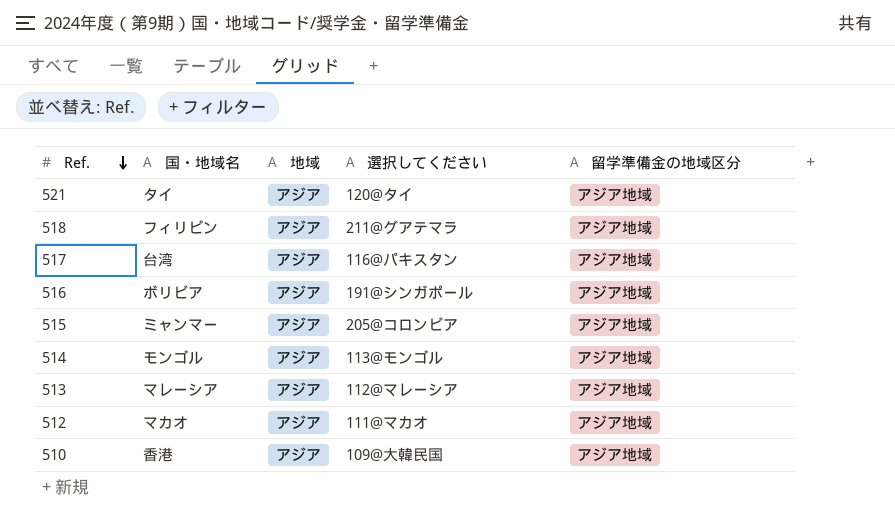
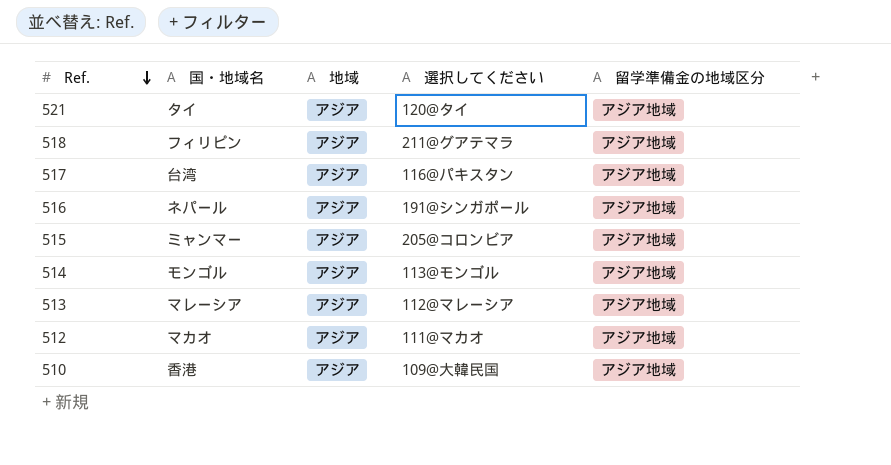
516 | 国・地域名: ボリビア -> ネパール

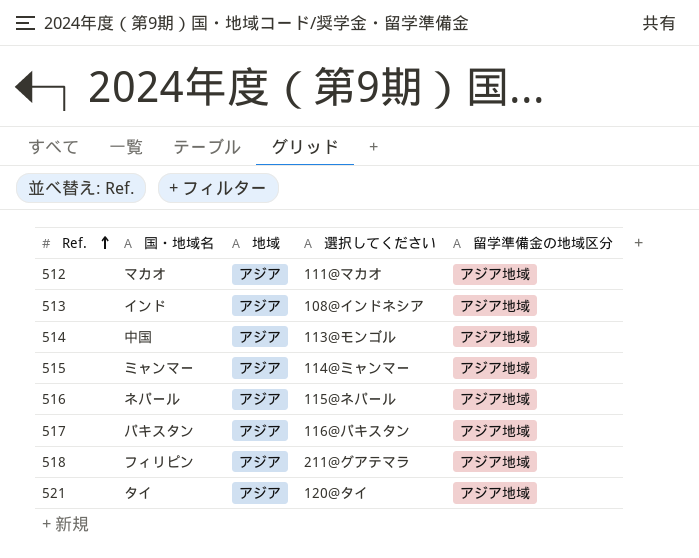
row order: Ref. descending -> Ref. ascending
row 510: 香港 | アジア | 109@大韓民国 | アジア地域 -> none
513 | 国・地域名: マレーシア -> インド
513 | 選択してください: 112@マレーシア -> 108@インドネシア
514 | 国・地域名: モンゴル -> 中国
515 | 選択してください: 205@コロンビア -> 114@ミャンマー
516 | 選択してください: 191@シンガポール -> 115@ネパール
517 | 国・地域名: 台湾 -> パキスタン

